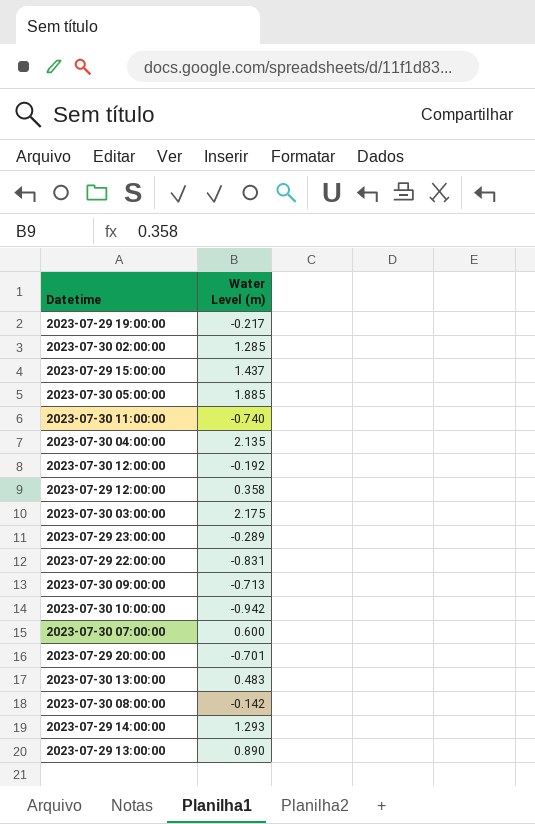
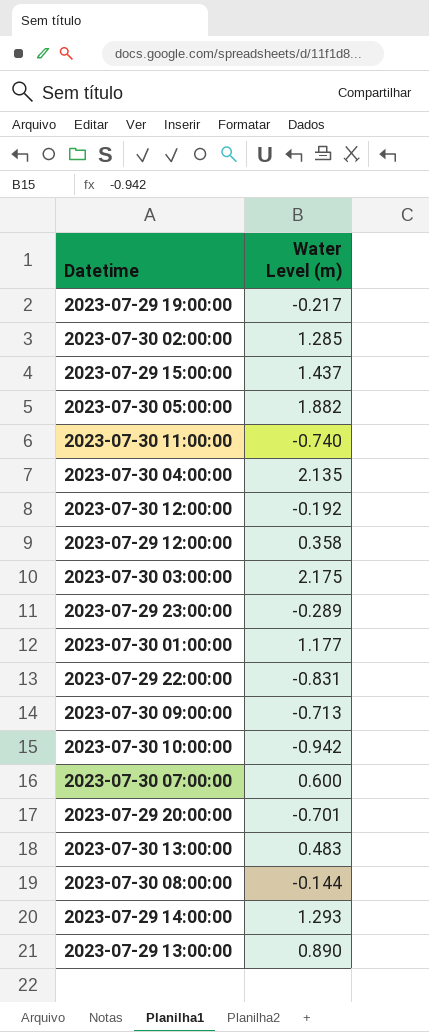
2023-07-30 05:00:00 | Water Level (m): 1.885 -> 1.882
row 2023-07-30 01:00:00: none -> 1.177
2023-07-30 08:00:00 | Water Level (m): -0.142 -> -0.144

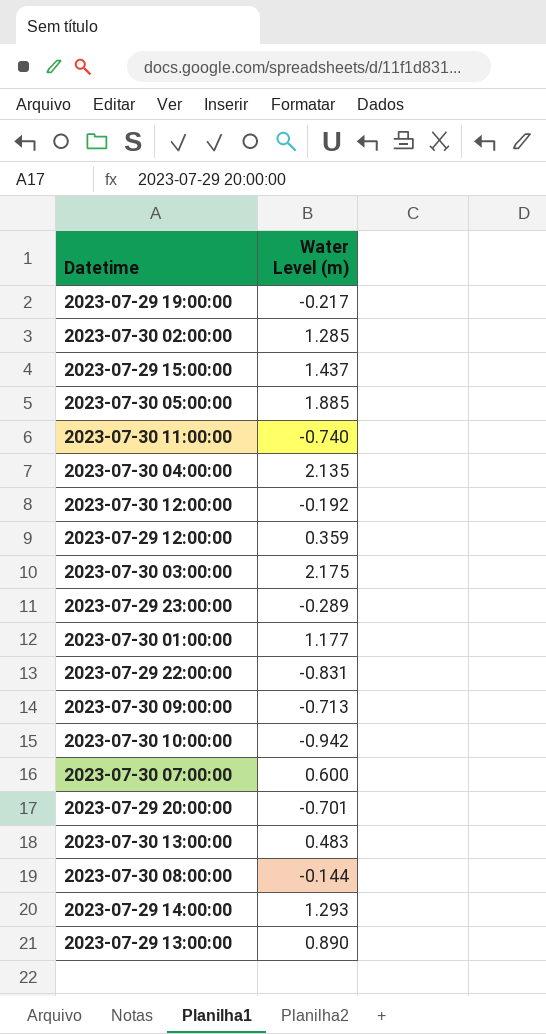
2023-07-30 05:00:00 | Water Level (m): 1.882 -> 1.885
2023-07-29 12:00:00 | Water Level (m): 0.358 -> 0.359

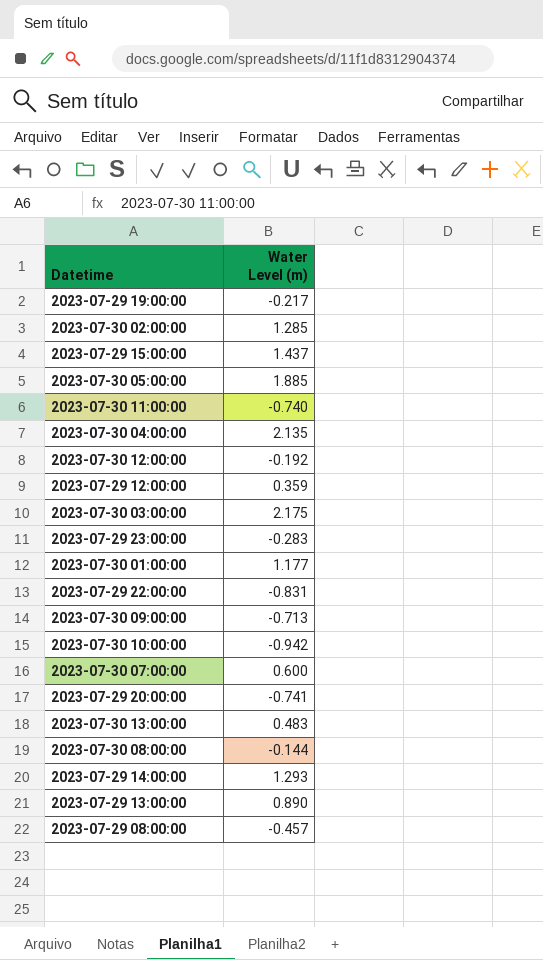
2023-07-29 23:00:00 | Water Level (m): -0.289 -> -0.283
2023-07-29 20:00:00 | Water Level (m): -0.701 -> -0.741
row 2023-07-29 08:00:00: none -> -0.457

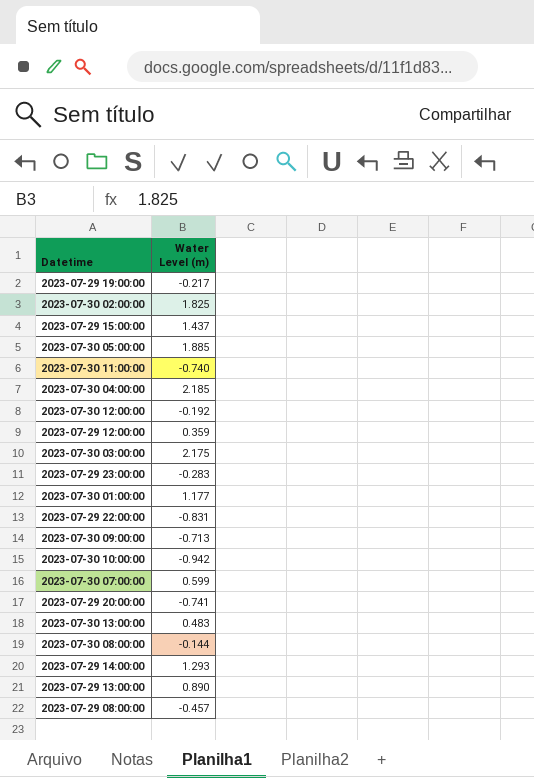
2023-07-30 02:00:00 | Water Level (m): 1.285 -> 1.825
2023-07-30 04:00:00 | Water Level (m): 2.135 -> 2.185
2023-07-30 07:00:00 | Water Level (m): 0.600 -> 0.599

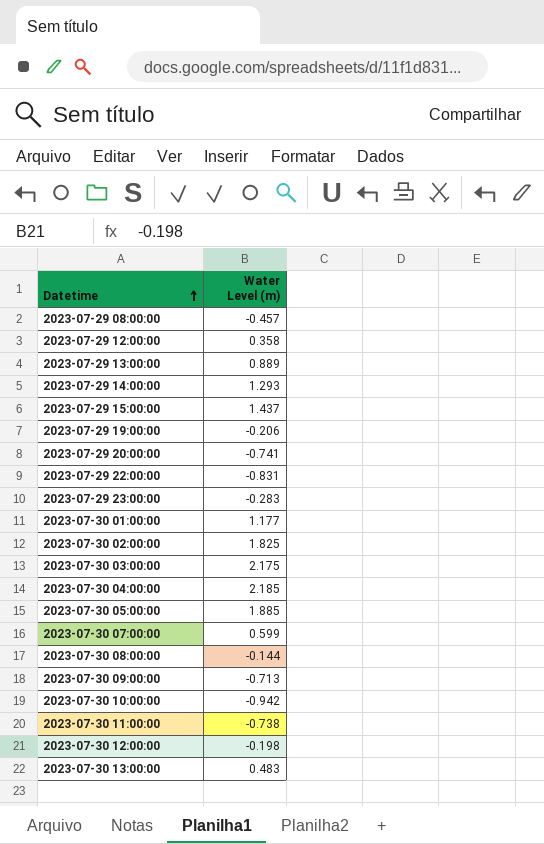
row order: none -> Datetime ascending
2023-07-29 12:00:00 | Water Level (m): 0.359 -> 0.358
2023-07-29 13:00:00 | Water Level (m): 0.890 -> 0.889
2023-07-29 19:00:00 | Water Level (m): -0.217 -> -0.206
2023-07-30 11:00:00 | Water Level (m): -0.740 -> -0.738
2023-07-30 12:00:00 | Water Level (m): -0.192 -> -0.198

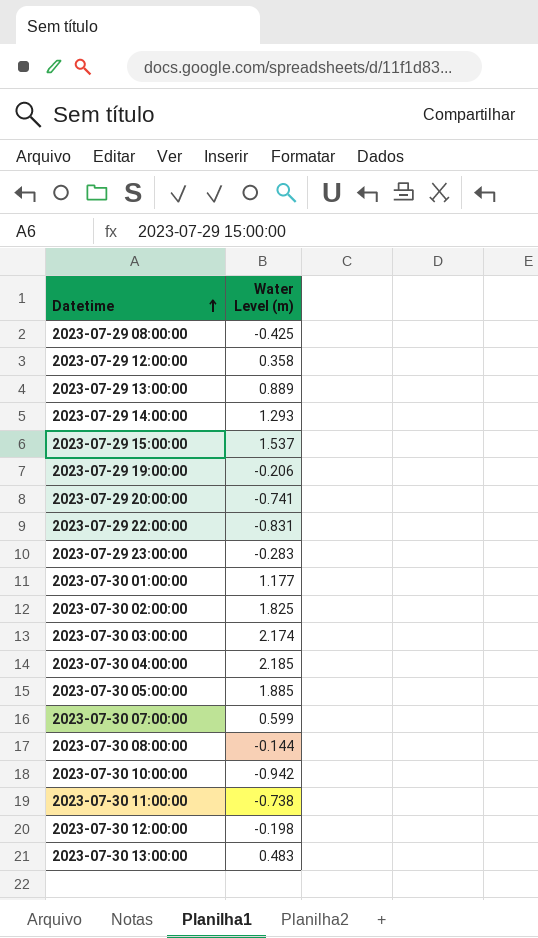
row 2023-07-30 09:00:00: -0.713 -> none
2023-07-29 08:00:00 | Water Level (m): -0.457 -> -0.425
2023-07-29 15:00:00 | Water Level (m): 1.437 -> 1.537
2023-07-30 03:00:00 | Water Level (m): 2.175 -> 2.174

